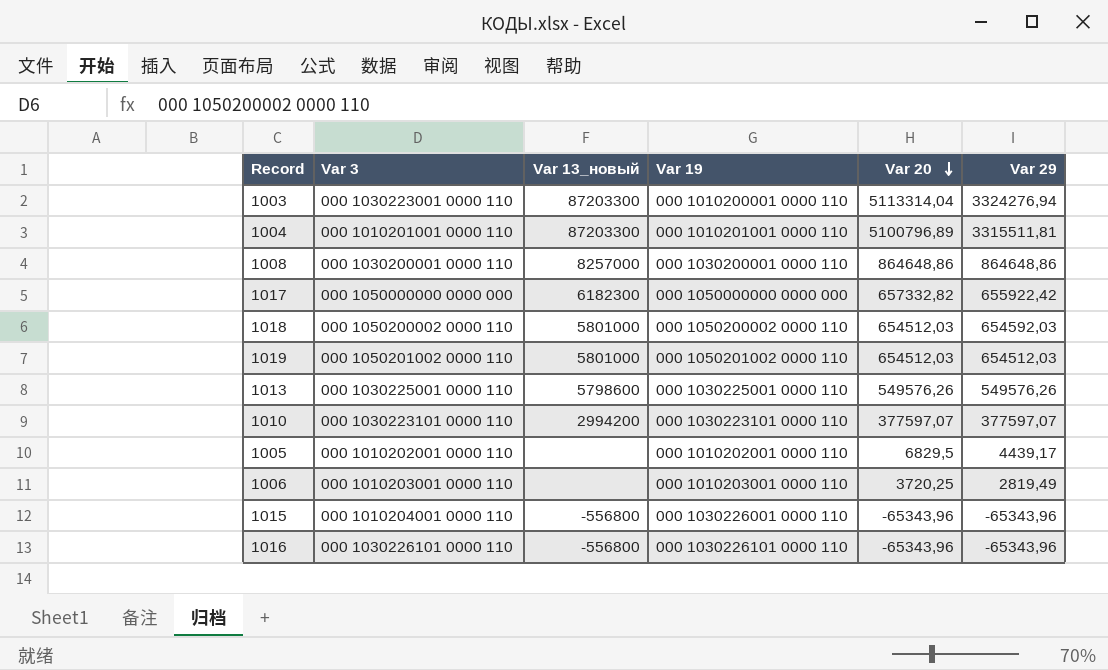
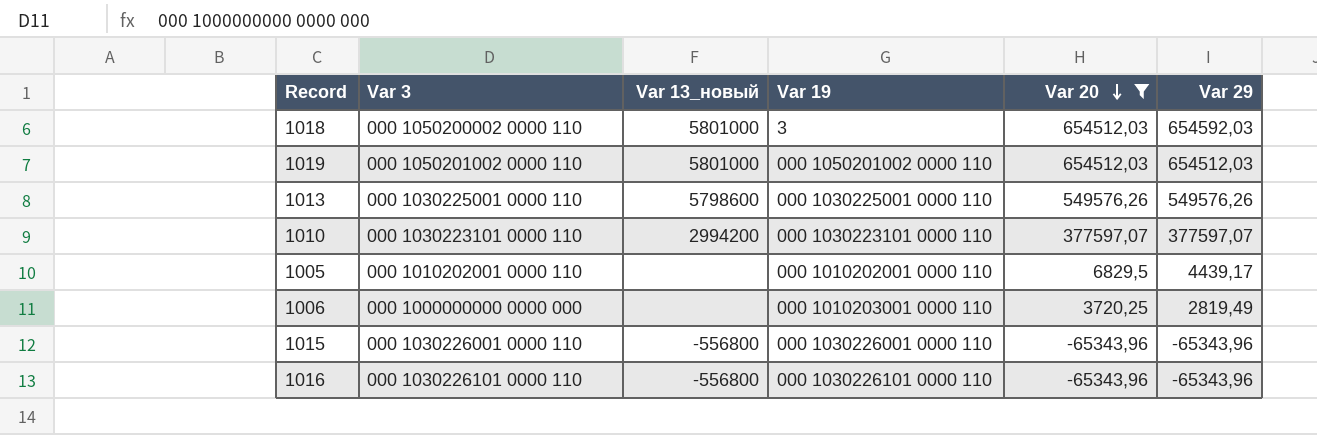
filter: none -> Var 20 <= 654512,03
1018 | Var 19: 000 1050200002 0000 110 -> 3
1006 | Var 3: 000 1010203001 0000 110 -> 000 1000000000 0000 000
1015 | Var 3: 000 1010204001 0000 110 -> 000 1030226001 0000 110

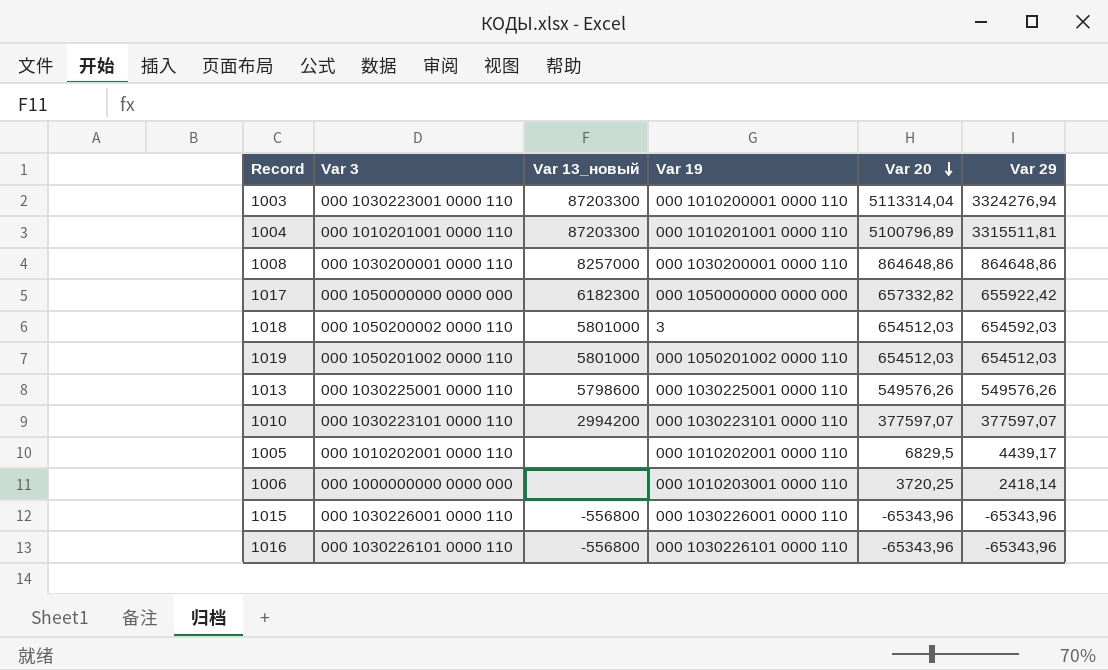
filter: Var 20 <= 654512,03 -> none
1006 | Var 29: 2819,49 -> 2418,14

